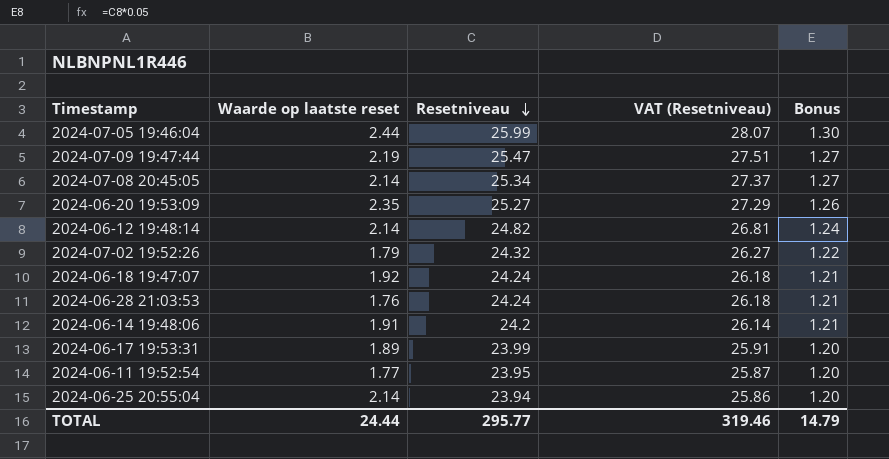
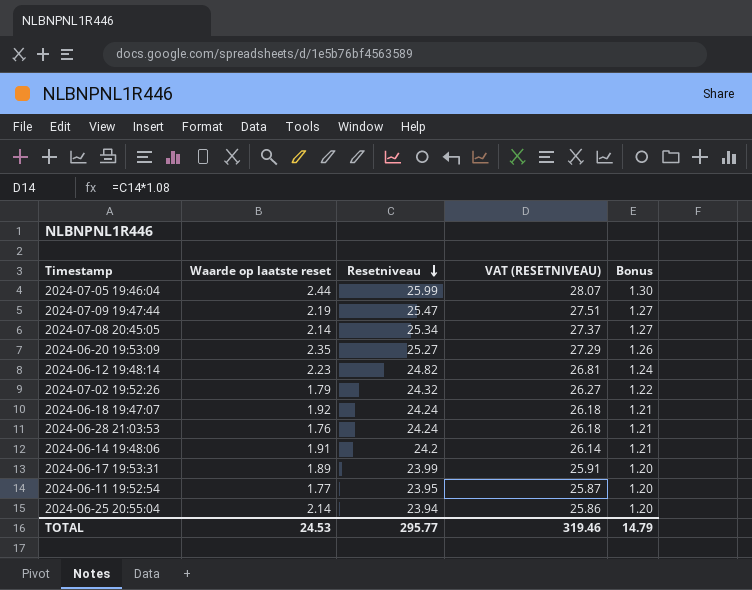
column name: VAT (Resetniveau) -> VAT (RESETNIVEAU)
2024-06-12 19:48:14 | Waarde op laatste reset: 2.14 -> 2.23
TOTAL | Waarde op laatste reset: 24.44 -> 24.53

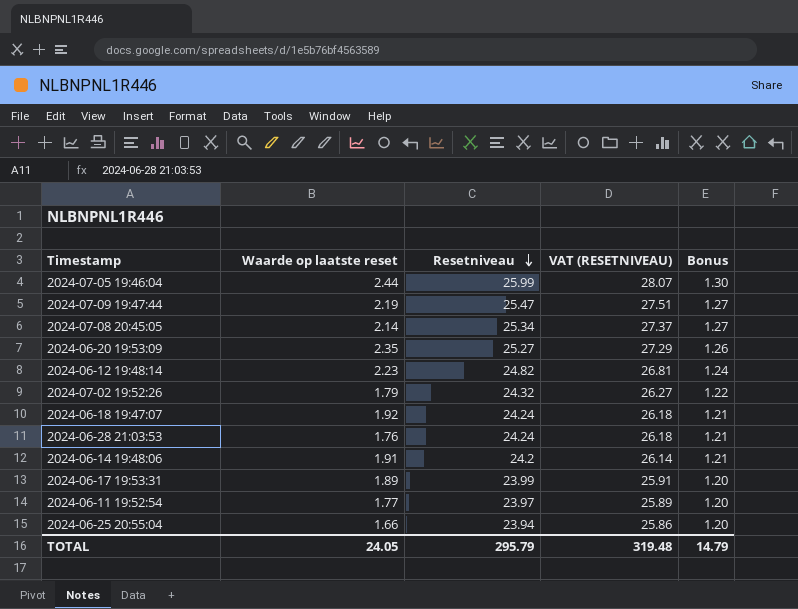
2024-06-11 19:52:54 | Resetniveau: 23.95 -> 23.97
2024-06-11 19:52:54 | VAT (RESETNIVEAU): 25.87 -> 25.89
2024-06-25 20:55:04 | Waarde op laatste reset: 2.14 -> 1.66
TOTAL | Waarde op laatste reset: 24.53 -> 24.05
TOTAL | Resetniveau: 295.77 -> 295.79
TOTAL | VAT (RESETNIVEAU): 319.46 -> 319.48

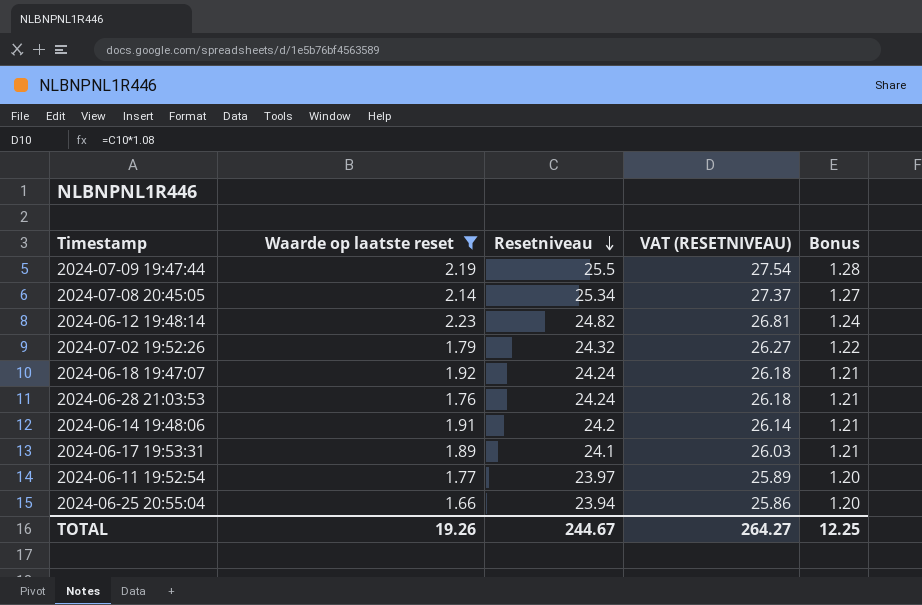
filter: none -> Waarde op laatste reset <= 2.23
2024-07-09 19:47:44 | Resetniveau: 25.47 -> 25.5
2024-07-09 19:47:44 | VAT (RESETNIVEAU): 27.51 -> 27.54
2024-07-09 19:47:44 | Bonus: 1.27 -> 1.28
2024-06-17 19:53:31 | Resetniveau: 23.99 -> 24.1
2024-06-17 19:53:31 | VAT (RESETNIVEAU): 25.91 -> 26.03
2024-06-17 19:53:31 | Bonus: 1.20 -> 1.21
TOTAL | Waarde op laatste reset: 24.05 -> 19.26
TOTAL | Resetniveau: 295.79 -> 244.67
TOTAL | VAT (RESETNIVEAU): 319.48 -> 264.27
TOTAL | Bonus: 14.79 -> 12.25

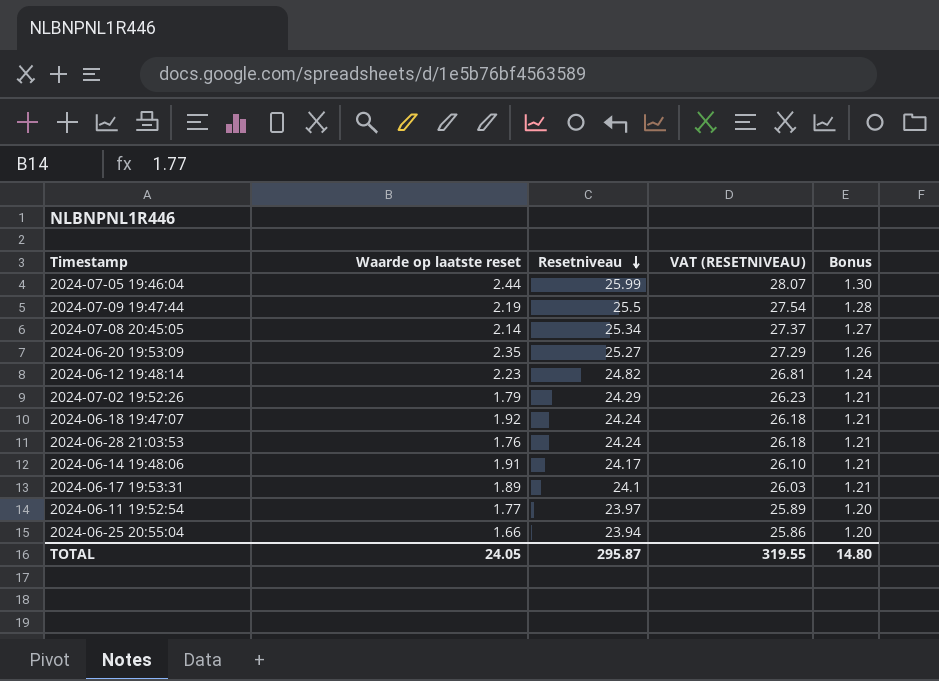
filter: Waarde op laatste reset <= 2.23 -> none
2024-07-02 19:52:26 | Resetniveau: 24.32 -> 24.29
2024-07-02 19:52:26 | VAT (RESETNIVEAU): 26.27 -> 26.23
2024-07-02 19:52:26 | Bonus: 1.22 -> 1.21
2024-06-14 19:48:06 | Resetniveau: 24.2 -> 24.17
2024-06-14 19:48:06 | VAT (RESETNIVEAU): 26.14 -> 26.10
TOTAL | Waarde op laatste reset: 19.26 -> 24.05
TOTAL | Resetniveau: 244.67 -> 295.87
TOTAL | VAT (RESETNIVEAU): 264.27 -> 319.55
TOTAL | Bonus: 12.25 -> 14.80

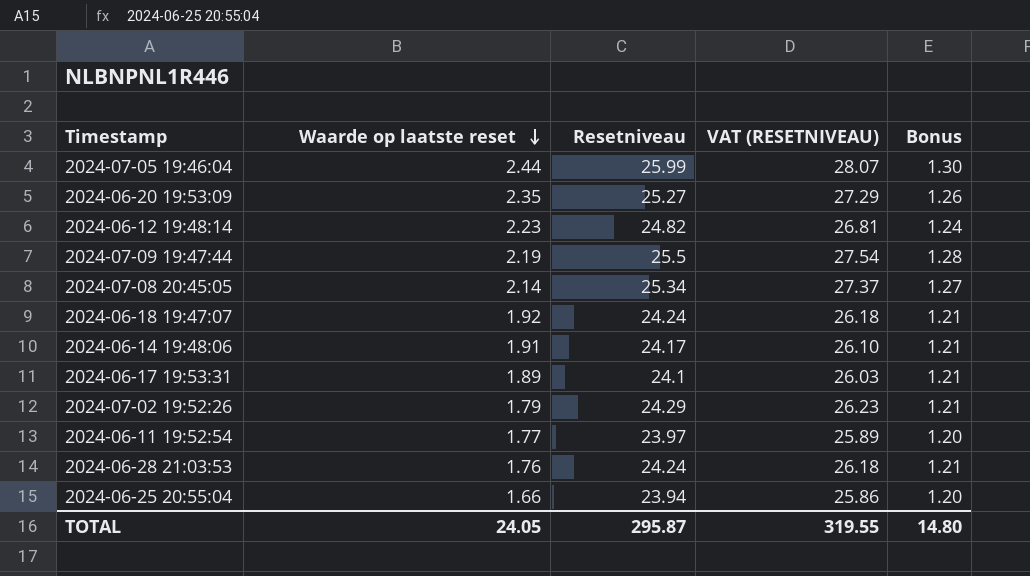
row order: Resetniveau descending -> Waarde op laatste reset descending

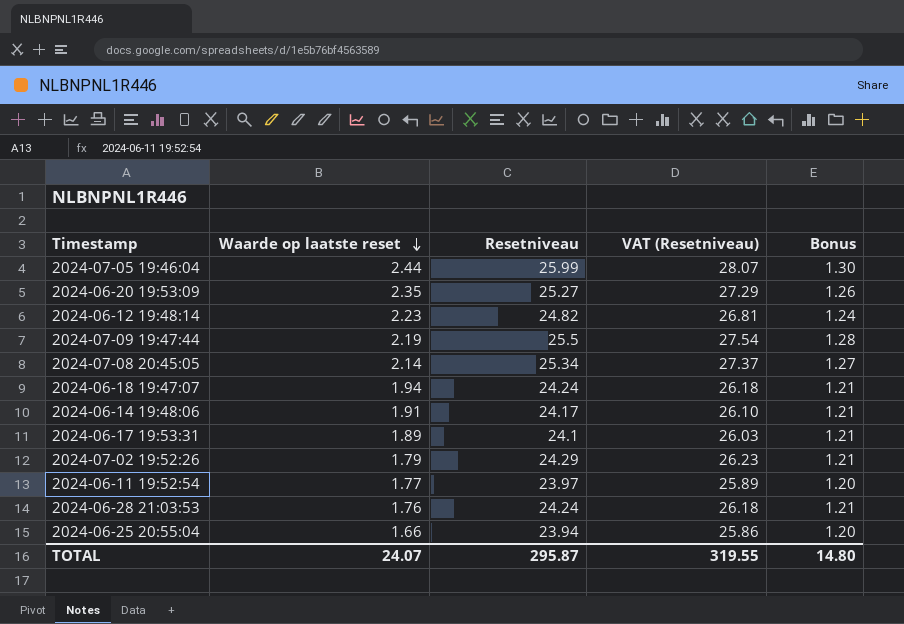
column name: VAT (RESETNIVEAU) -> VAT (Resetniveau)
2024-06-18 19:47:07 | Waarde op laatste reset: 1.92 -> 1.94
TOTAL | Waarde op laatste reset: 24.05 -> 24.07

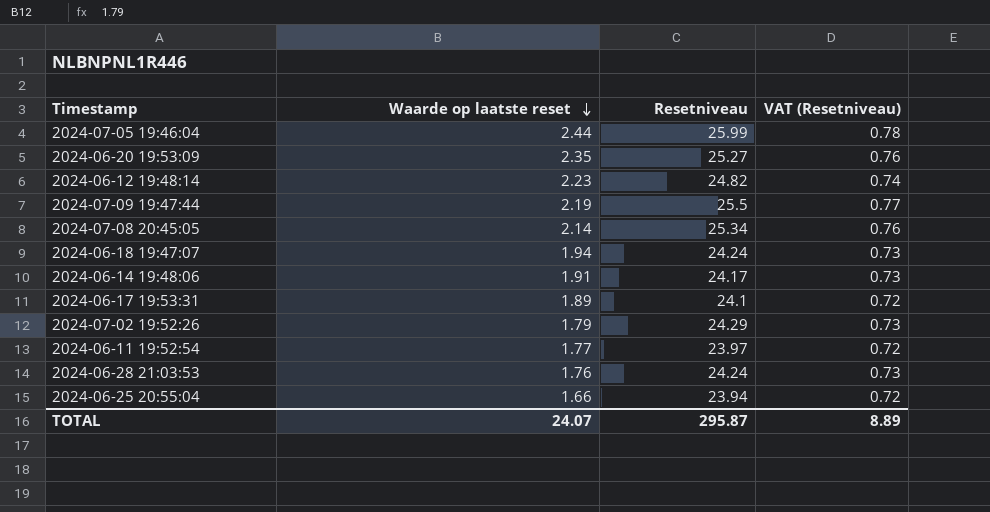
column Bonus | formula: [Resetniveau] * 0.05 -> none
column VAT (Resetniveau) | formula: [Resetniveau] * 1.08 -> [Resetniveau] * 0.03
TOTAL | VAT (Resetniveau): 319.55 -> 8.89

